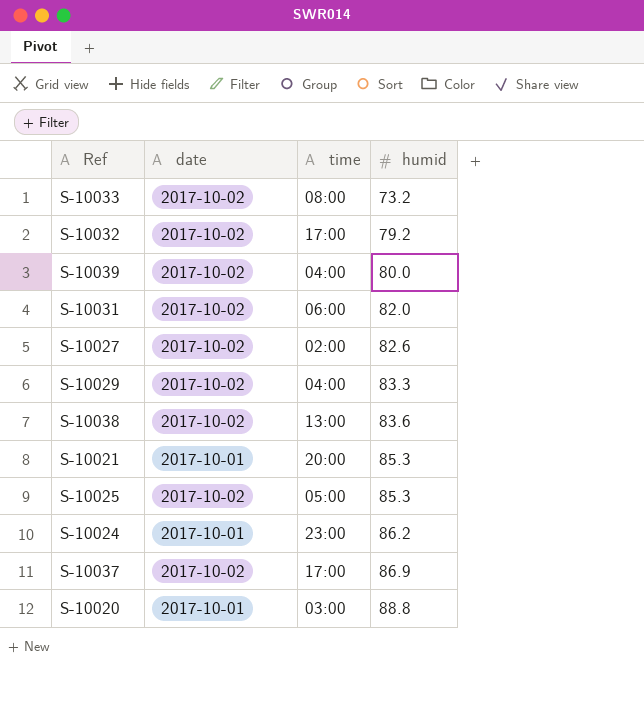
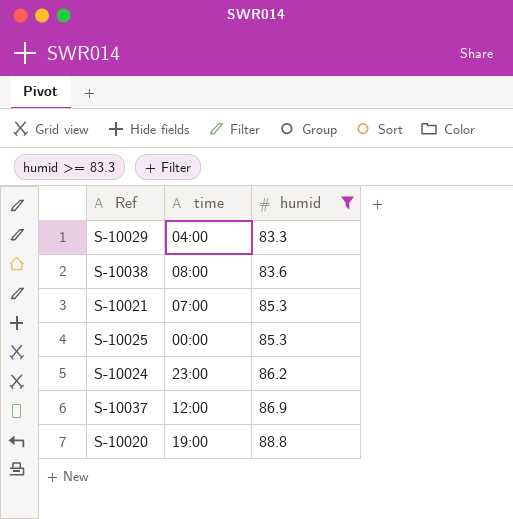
filter: none -> humid >= 83.3
column date | position: 2 -> none
S-10038 | time: 13:00 -> 08:00
S-10021 | time: 20:00 -> 07:00
S-10025 | time: 05:00 -> 00:00
S-10037 | time: 17:00 -> 12:00
S-10020 | time: 03:00 -> 19:00

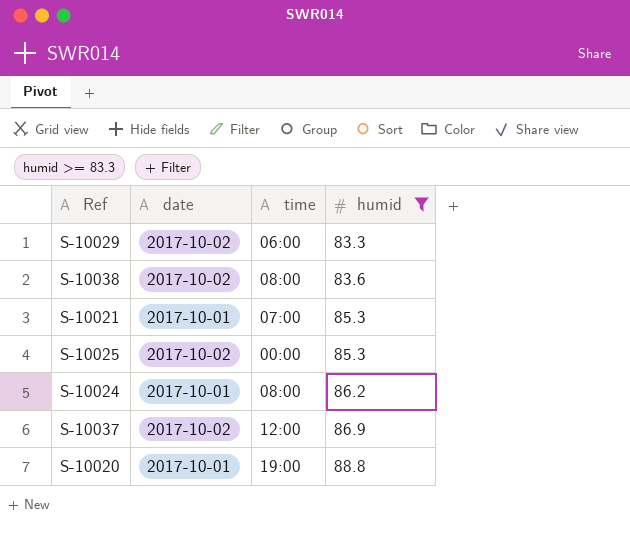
column date | position: none -> 2
S-10029 | time: 04:00 -> 06:00
S-10024 | time: 23:00 -> 08:00

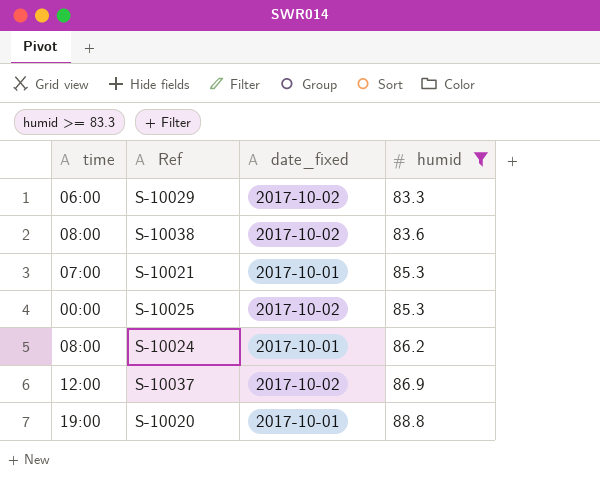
column time | position: 3 -> 1
column name: date -> date_fixed

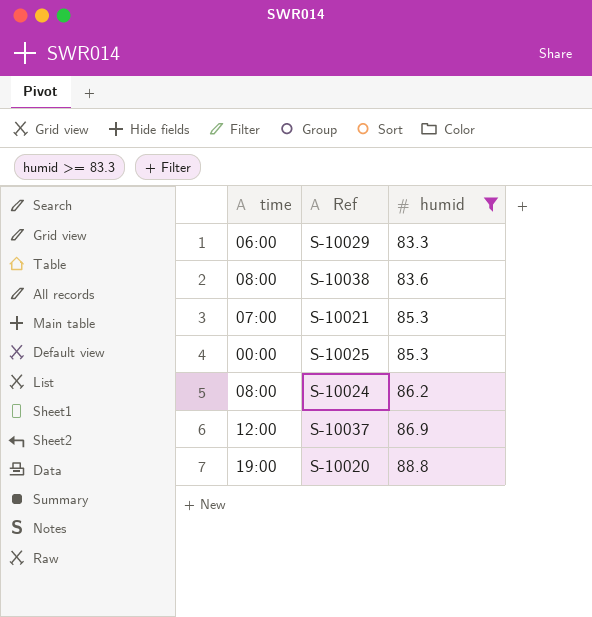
column date_fixed | position: 3 -> none

